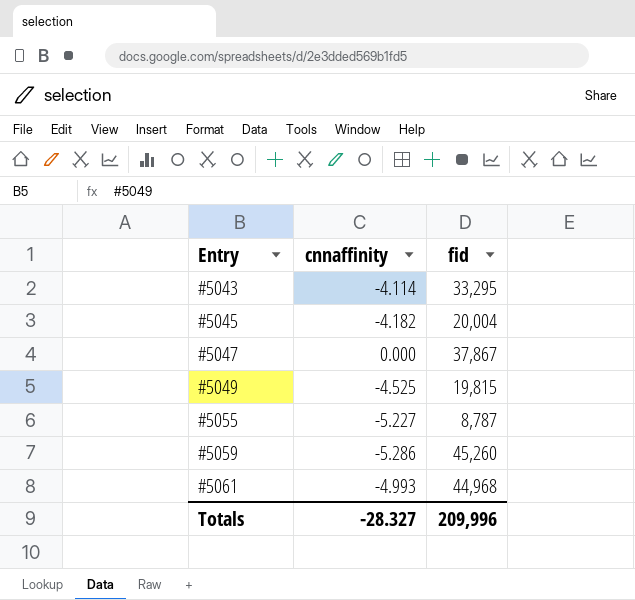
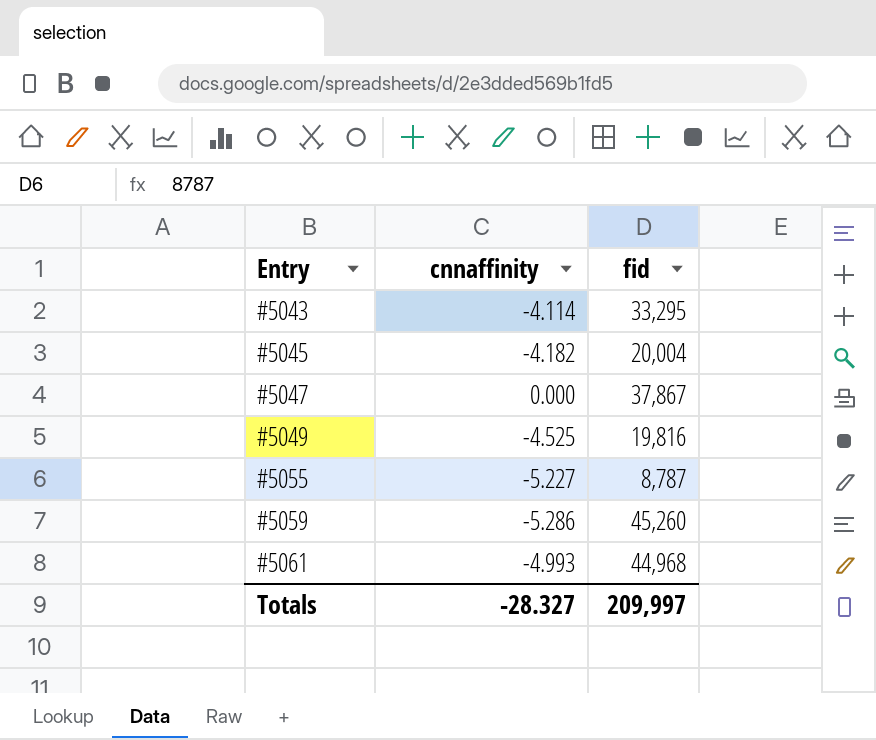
#5049 | fid: 19,815 -> 19,816
Totals | fid: 209,996 -> 209,997

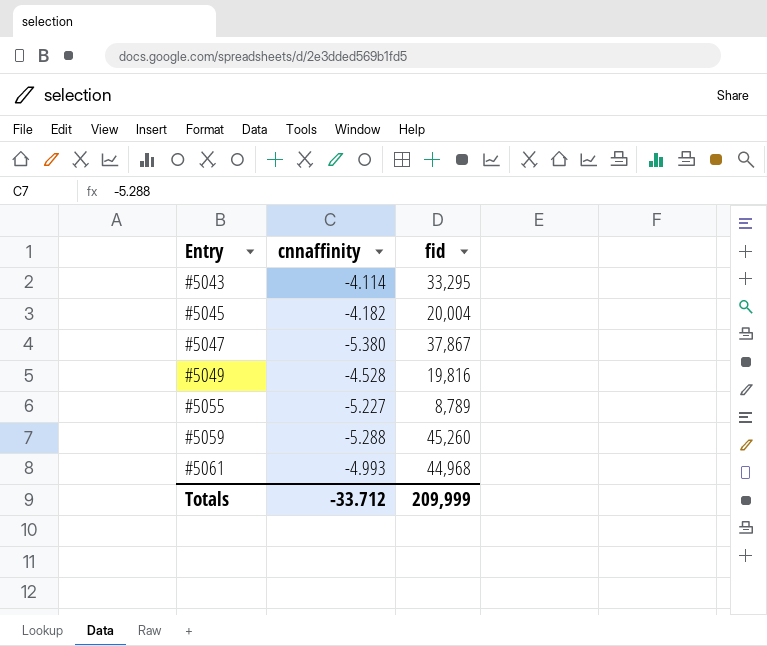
#5047 | cnnaffinity: 0.000 -> -5.380
#5049 | cnnaffinity: -4.525 -> -4.528
#5055 | fid: 8,787 -> 8,789
#5059 | cnnaffinity: -5.286 -> -5.288
Totals | cnnaffinity: -28.327 -> -33.712
Totals | fid: 209,997 -> 209,999

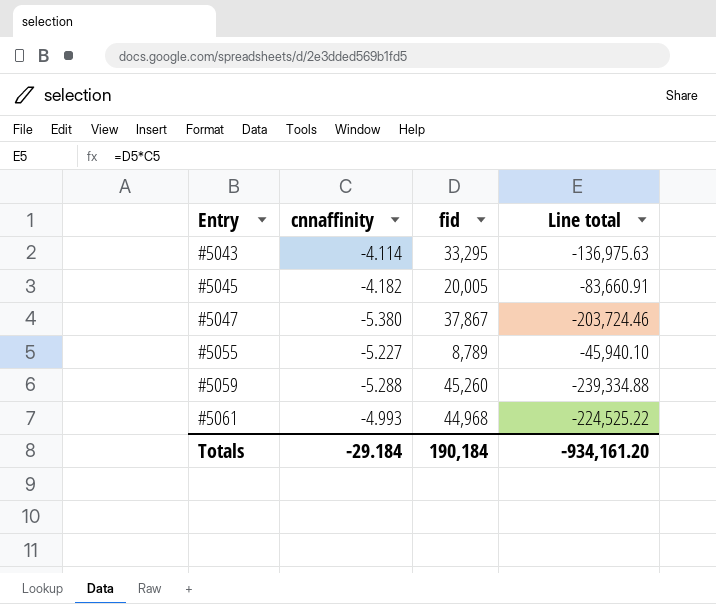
column Line total | formula: none -> [cnnaffinity] * [fid]
row #5049: -4.528 | 19,816 -> none
#5045 | fid: 20,004 -> 20,005
Totals | cnnaffinity: -33.712 -> -29.184
Totals | fid: 209,999 -> 190,184

